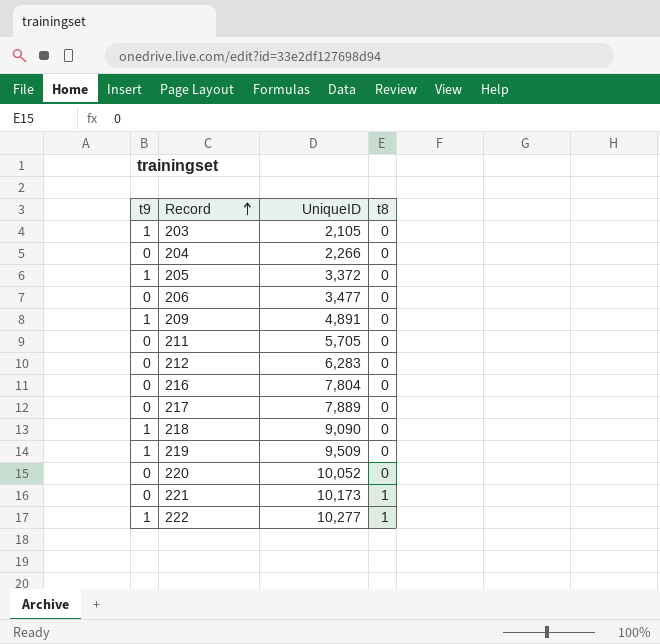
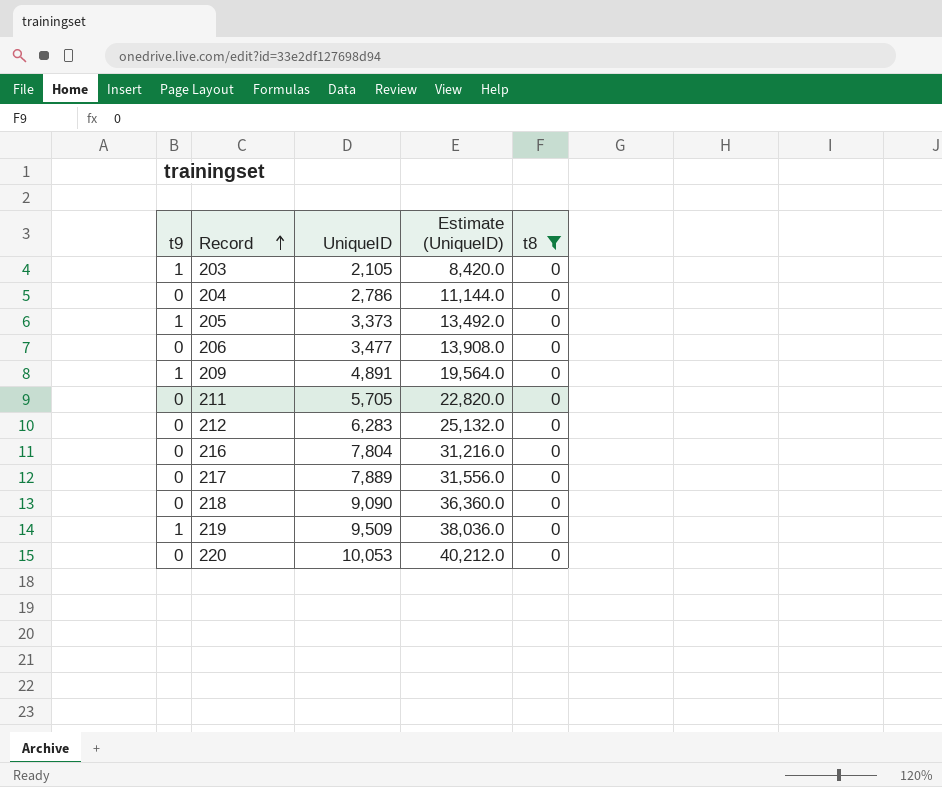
filter: none -> t8 = 0
column Estimate (UniqueID) | formula: none -> [UniqueID] * 4
204 | UniqueID: 2,266 -> 2,786
205 | UniqueID: 3,372 -> 3,373
218 | t9: 1 -> 0
220 | UniqueID: 10,052 -> 10,053

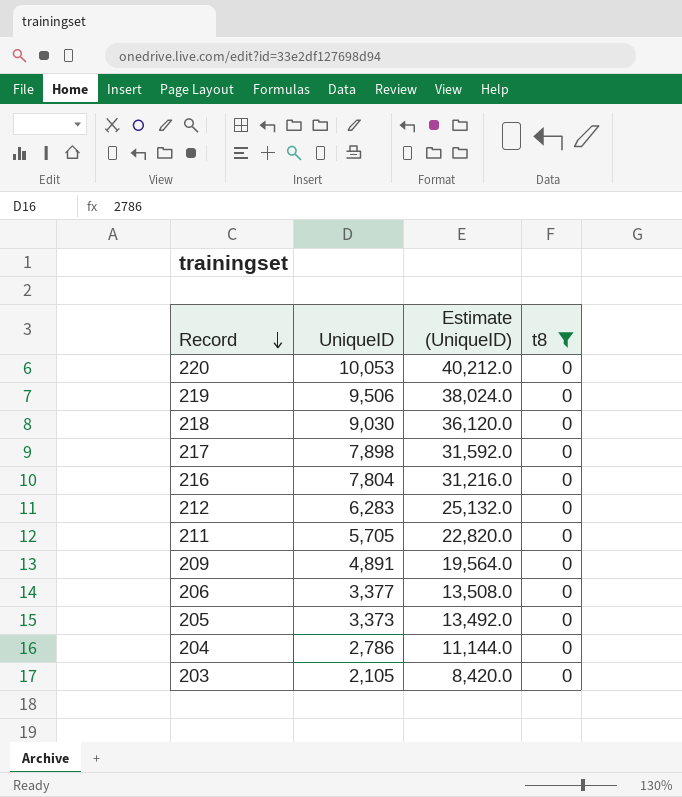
row order: Record ascending -> Record descending
column t9 | position: 1 -> none
219 | UniqueID: 9,509 -> 9,506
219 | Estimate (UniqueID): 38,036.0 -> 38,024.0
218 | UniqueID: 9,090 -> 9,030
218 | Estimate (UniqueID): 36,360.0 -> 36,120.0
217 | UniqueID: 7,889 -> 7,898
217 | Estimate (UniqueID): 31,556.0 -> 31,592.0
206 | UniqueID: 3,477 -> 3,377
206 | Estimate (UniqueID): 13,908.0 -> 13,508.0

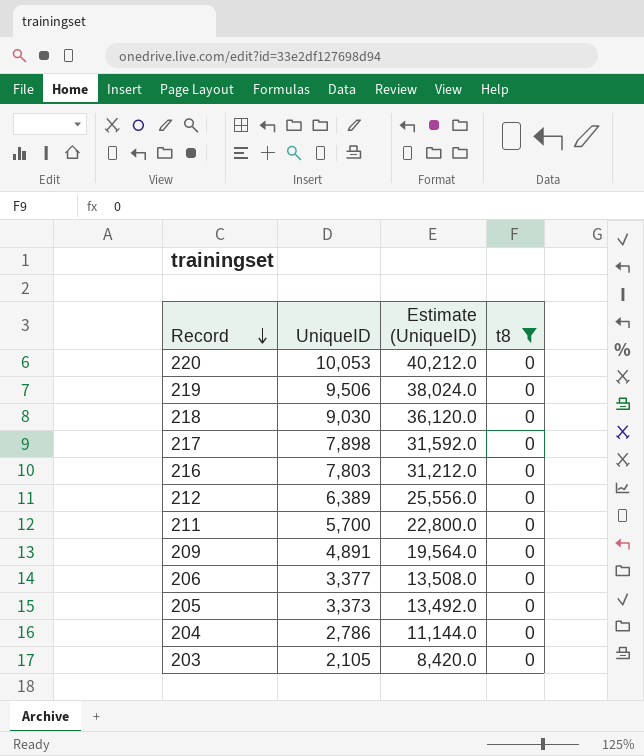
216 | UniqueID: 7,804 -> 7,803
216 | Estimate (UniqueID): 31,216.0 -> 31,212.0
212 | UniqueID: 6,283 -> 6,389
212 | Estimate (UniqueID): 25,132.0 -> 25,556.0
211 | UniqueID: 5,705 -> 5,700
211 | Estimate (UniqueID): 22,820.0 -> 22,800.0

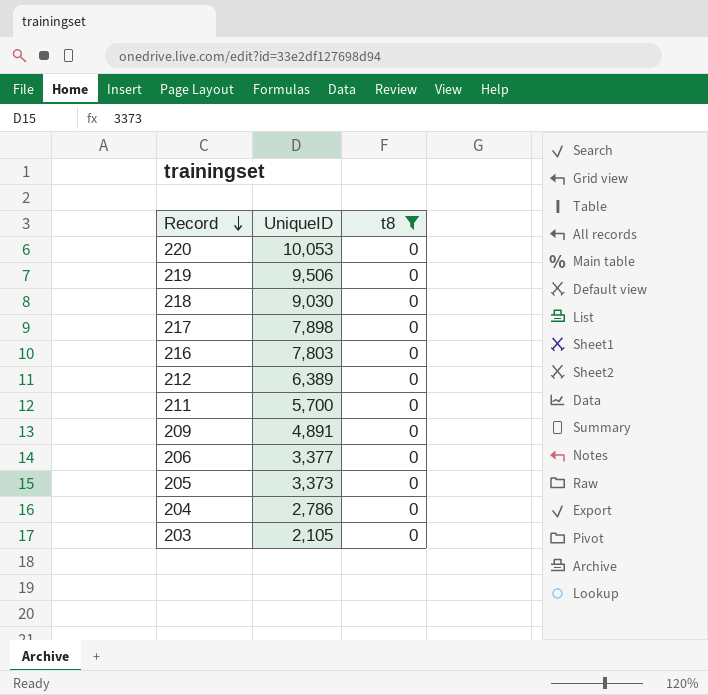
column Estimate (UniqueID) | formula: [UniqueID] * 4 -> none

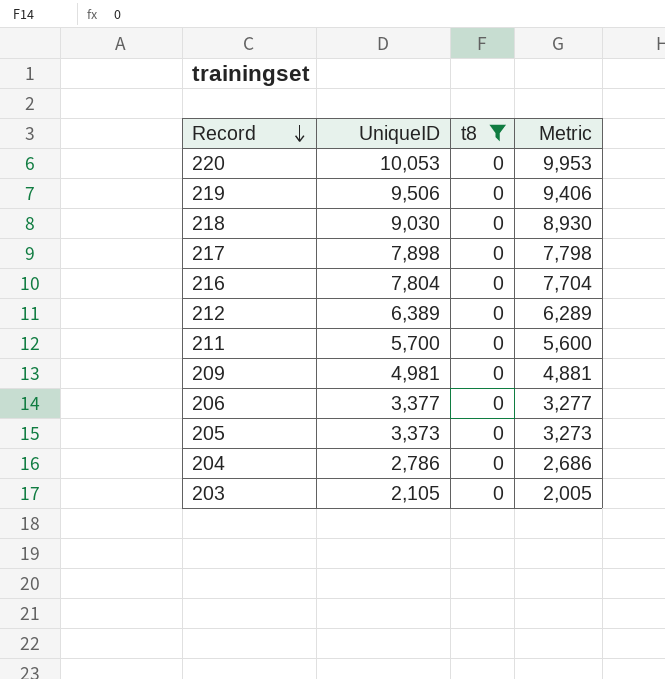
column Metric | formula: none -> [UniqueID] - 100
216 | UniqueID: 7,803 -> 7,804
209 | UniqueID: 4,891 -> 4,981

